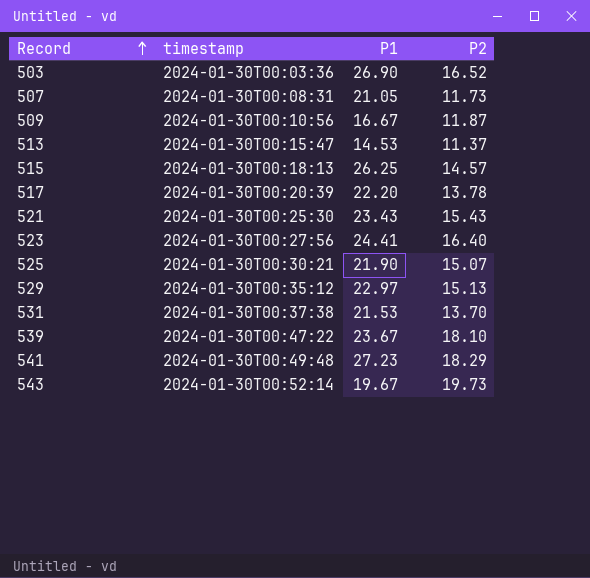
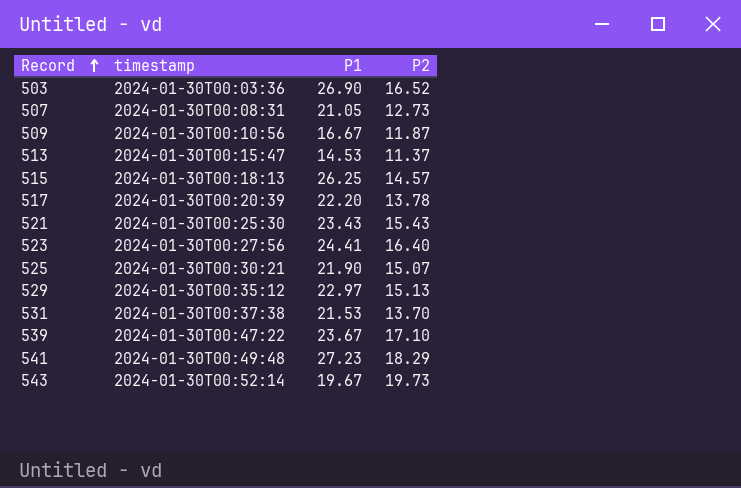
507 | P2: 11.73 -> 12.73
539 | P2: 18.10 -> 17.10

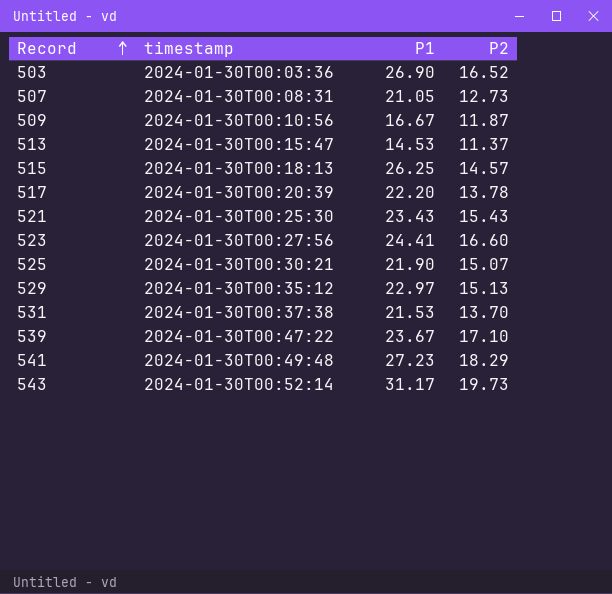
523 | P2: 16.40 -> 16.60
543 | P1: 19.67 -> 31.17

